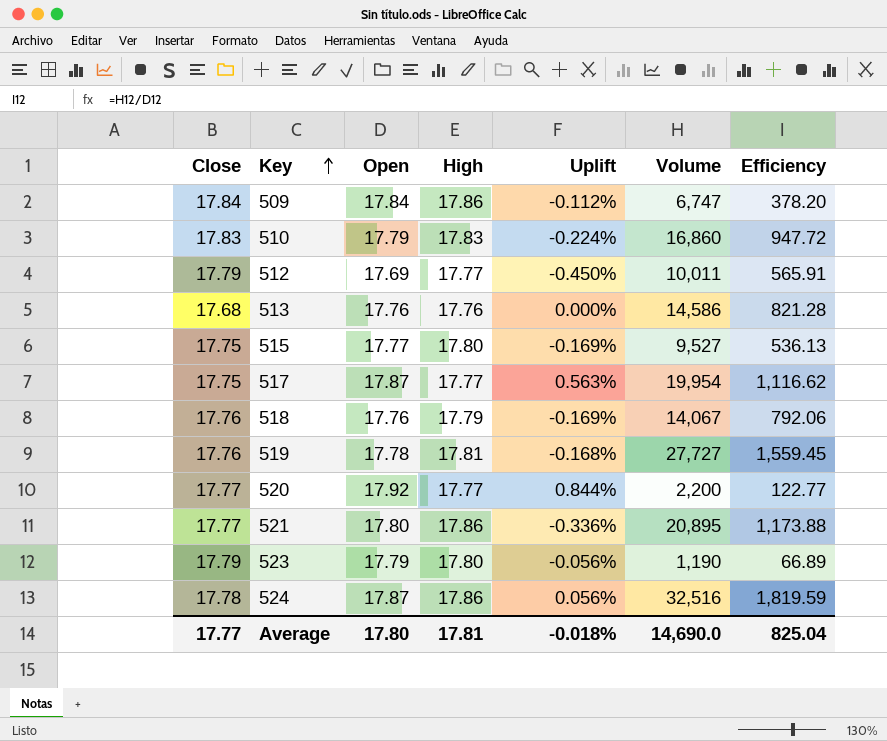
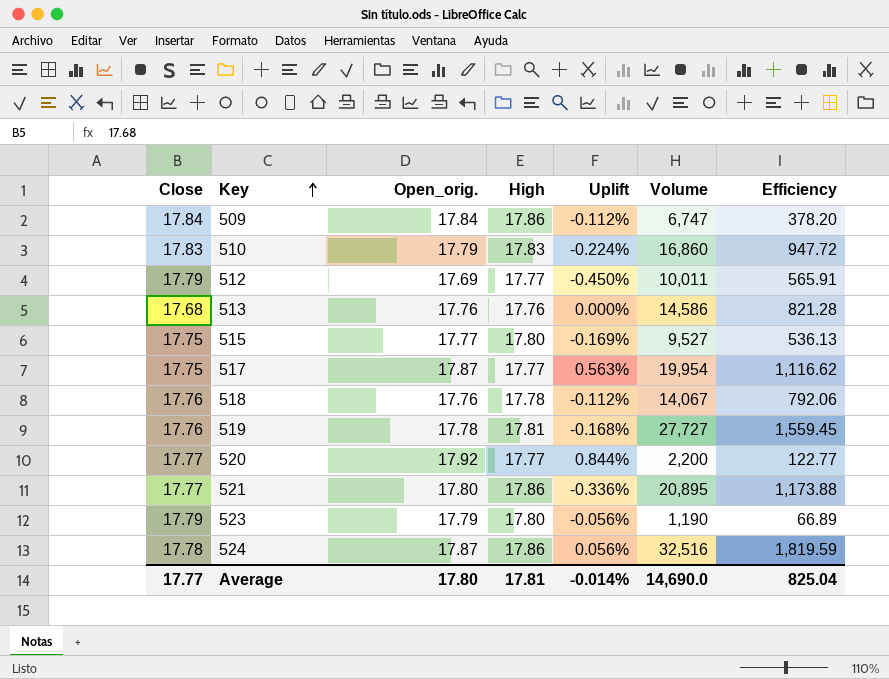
column name: Open -> Open_orig.
518 | High: 17.79 -> 17.78
518 | Uplift: -0.169% -> -0.112%
Average | Uplift: -0.018% -> -0.014%

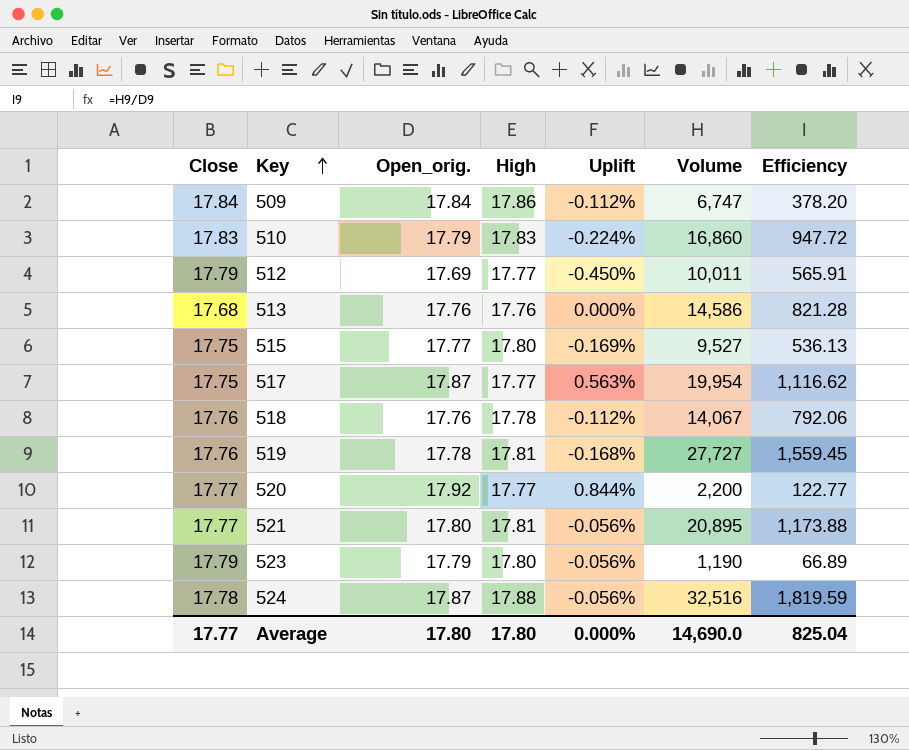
521 | High: 17.86 -> 17.81
521 | Uplift: -0.336% -> -0.056%
524 | High: 17.86 -> 17.88
524 | Uplift: 0.056% -> -0.056%
Average | High: 17.81 -> 17.80
Average | Uplift: -0.014% -> 0.000%

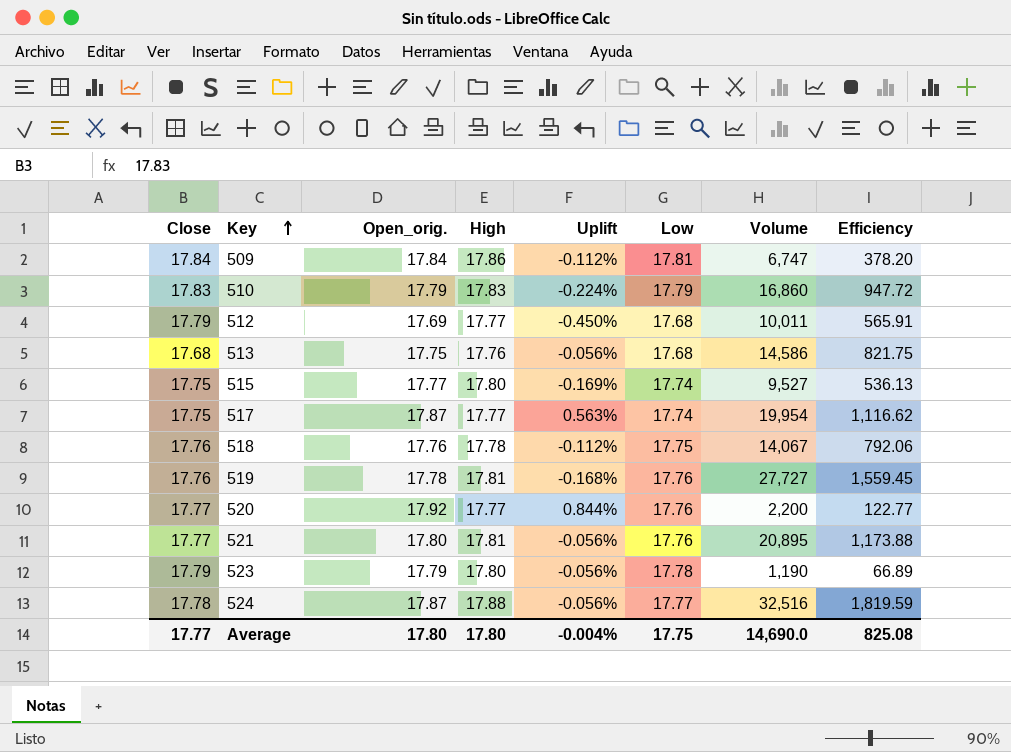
column Low | position: none -> 6
513 | Open_orig.: 17.76 -> 17.75
513 | Uplift: 0.000% -> -0.056%
513 | Efficiency: 821.28 -> 821.75
Average | Uplift: 0.000% -> -0.004%
Average | Efficiency: 825.04 -> 825.08

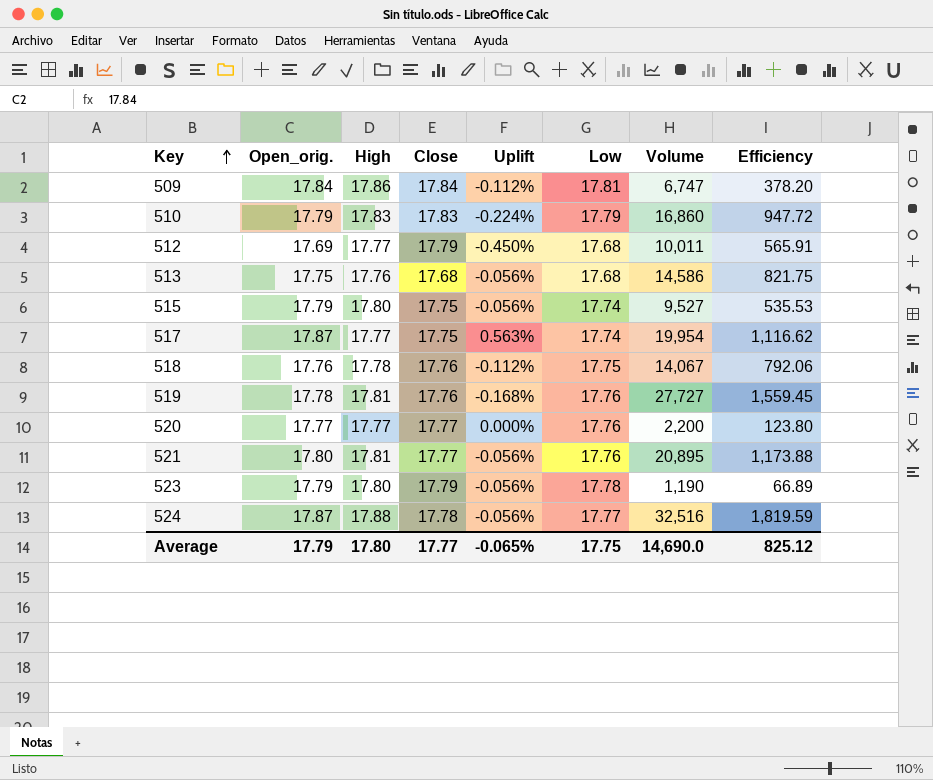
column Close | position: 1 -> 4
515 | Open_orig.: 17.77 -> 17.79
515 | Uplift: -0.169% -> -0.056%
515 | Efficiency: 536.13 -> 535.53
520 | Open_orig.: 17.92 -> 17.77
520 | Uplift: 0.844% -> 0.000%
520 | Efficiency: 122.77 -> 123.80
Average | Open_orig.: 17.80 -> 17.79
Average | Uplift: -0.004% -> -0.065%
Average | Efficiency: 825.08 -> 825.12

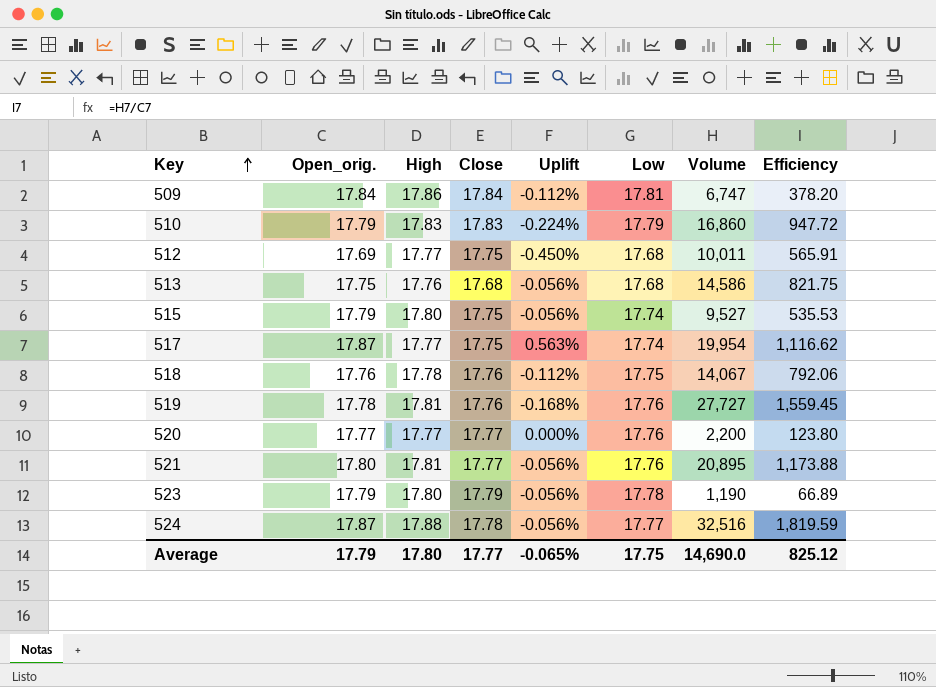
512 | Close: 17.79 -> 17.75

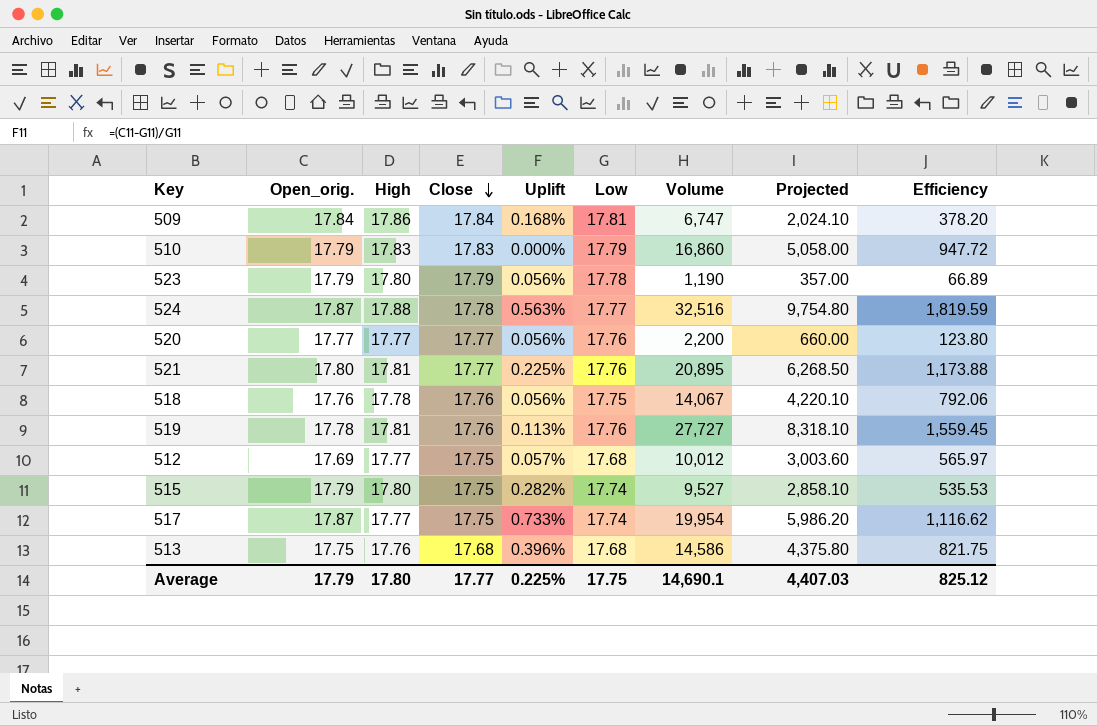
row order: Key ascending -> Close descending
column Uplift | formula: ([Open_orig.] - [High]) / [High] -> ([Open_orig.] - [Low]) / [Low]
column Projected | formula: none -> [Volume] * 0.3
512 | Volume: 10,011 -> 10,012
512 | Efficiency: 565.91 -> 565.97
Average | Uplift: -0.065% -> 0.225%
Average | Volume: 14,690.0 -> 14,690.1

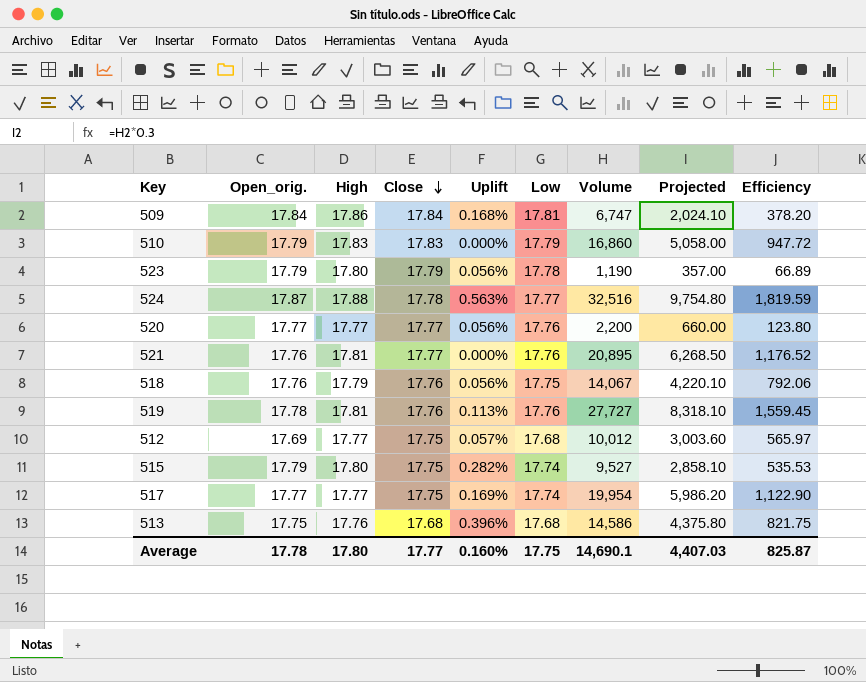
521 | Open_orig.: 17.80 -> 17.76
521 | Uplift: 0.225% -> 0.000%
521 | Efficiency: 1,173.88 -> 1,176.52
518 | High: 17.78 -> 17.79
517 | Open_orig.: 17.87 -> 17.77
517 | Uplift: 0.733% -> 0.169%
517 | Efficiency: 1,116.62 -> 1,122.90
Average | Open_orig.: 17.79 -> 17.78
Average | Uplift: 0.225% -> 0.160%
Average | Efficiency: 825.12 -> 825.87

